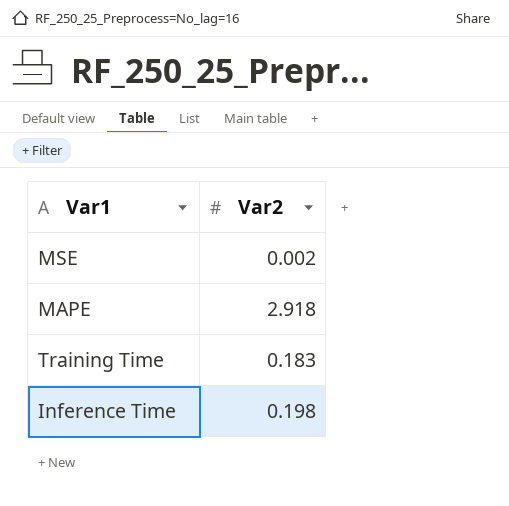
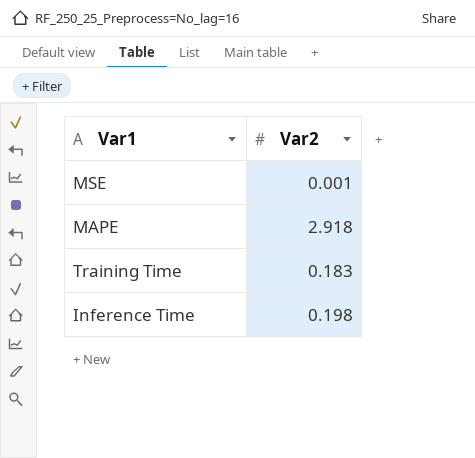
MSE | Var2: 0.002 -> 0.001

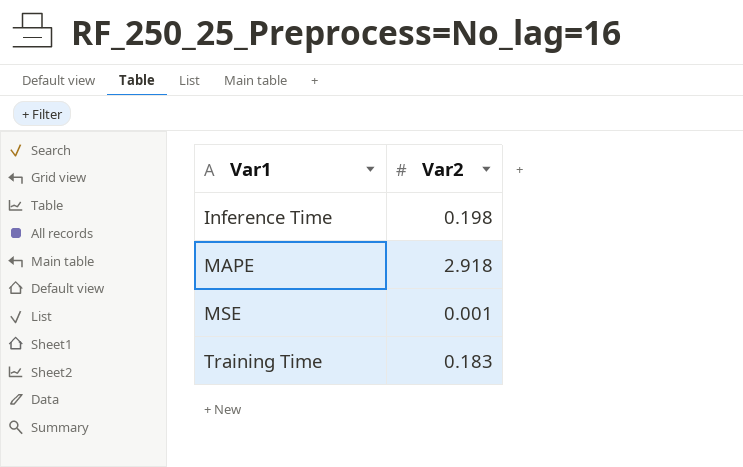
row order: none -> Var1 ascending

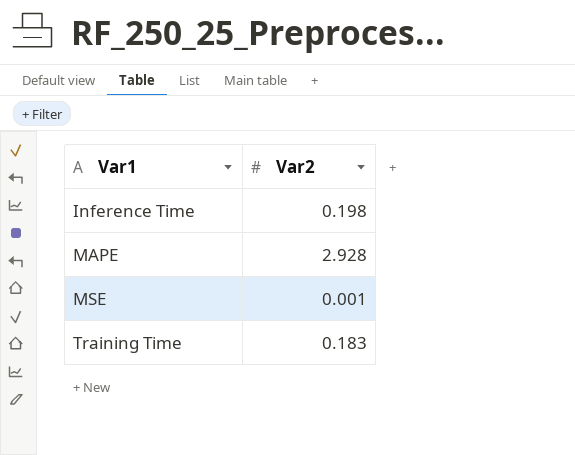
MAPE | Var2: 2.918 -> 2.928

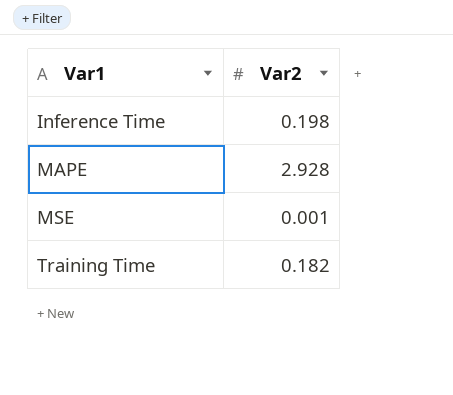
Training Time | Var2: 0.183 -> 0.182

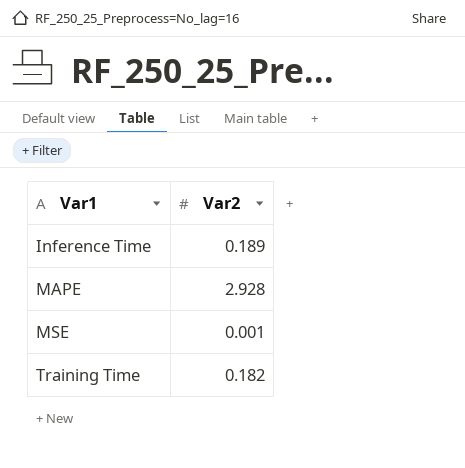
Inference Time | Var2: 0.198 -> 0.189

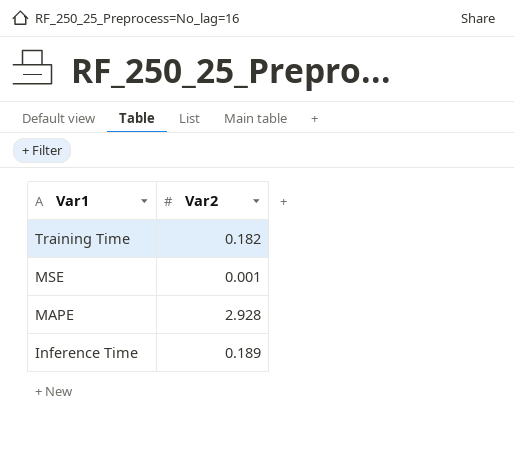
row order: Var1 ascending -> Var1 descending

